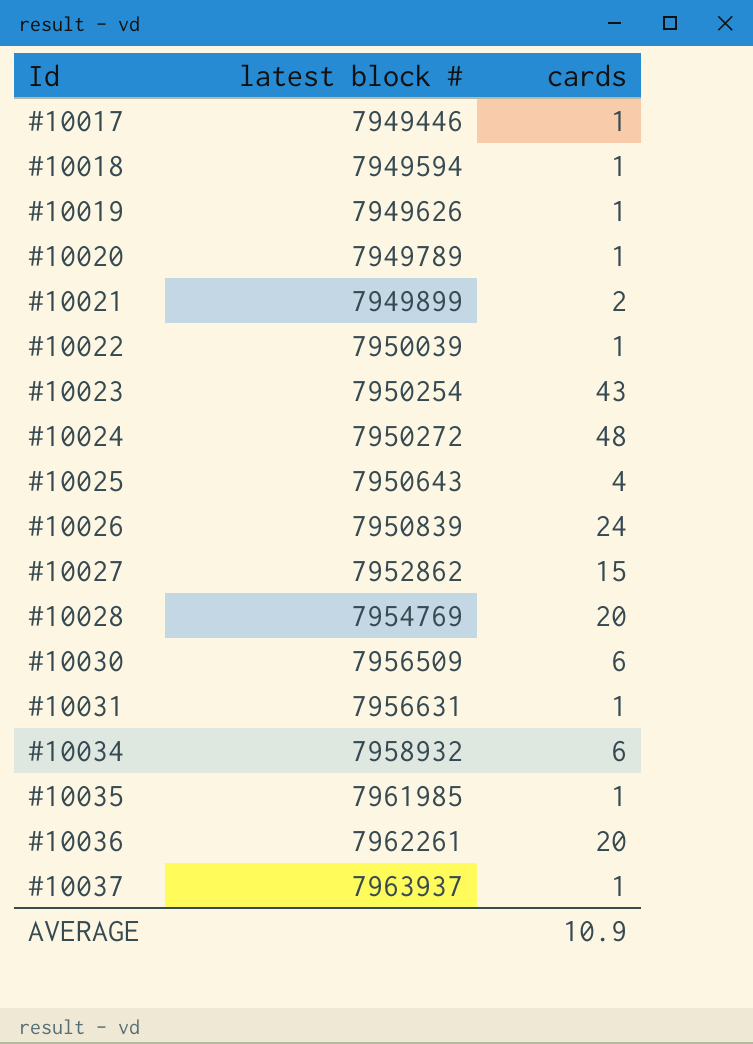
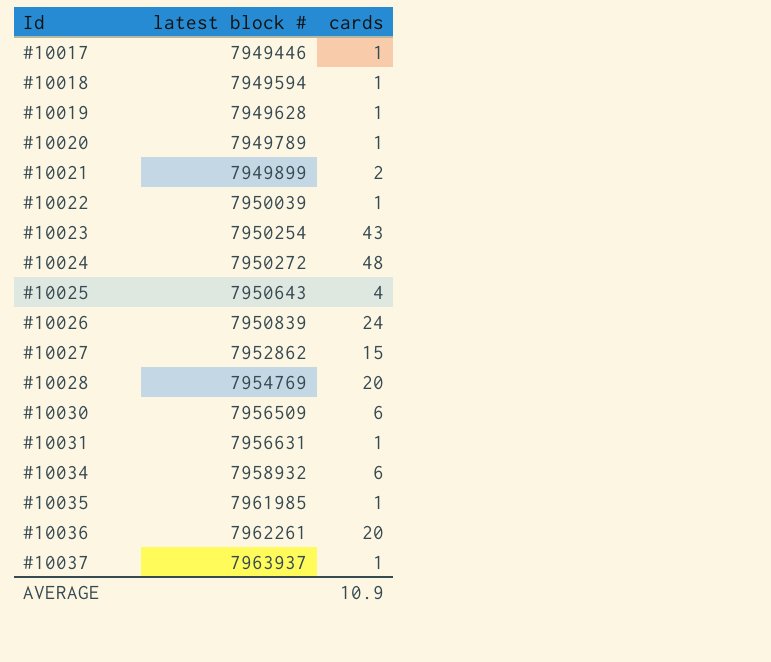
#10019 | latest block #: 7949626 -> 7949628

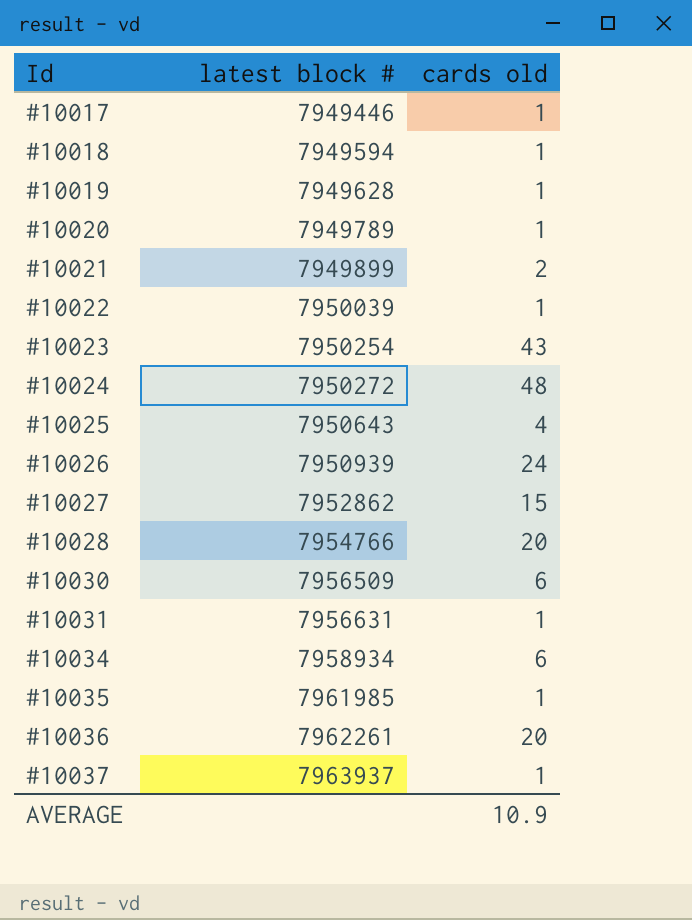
column name: cards -> cards old
#10026 | latest block #: 7950839 -> 7950939
#10028 | latest block #: 7954769 -> 7954766
#10034 | latest block #: 7958932 -> 7958934

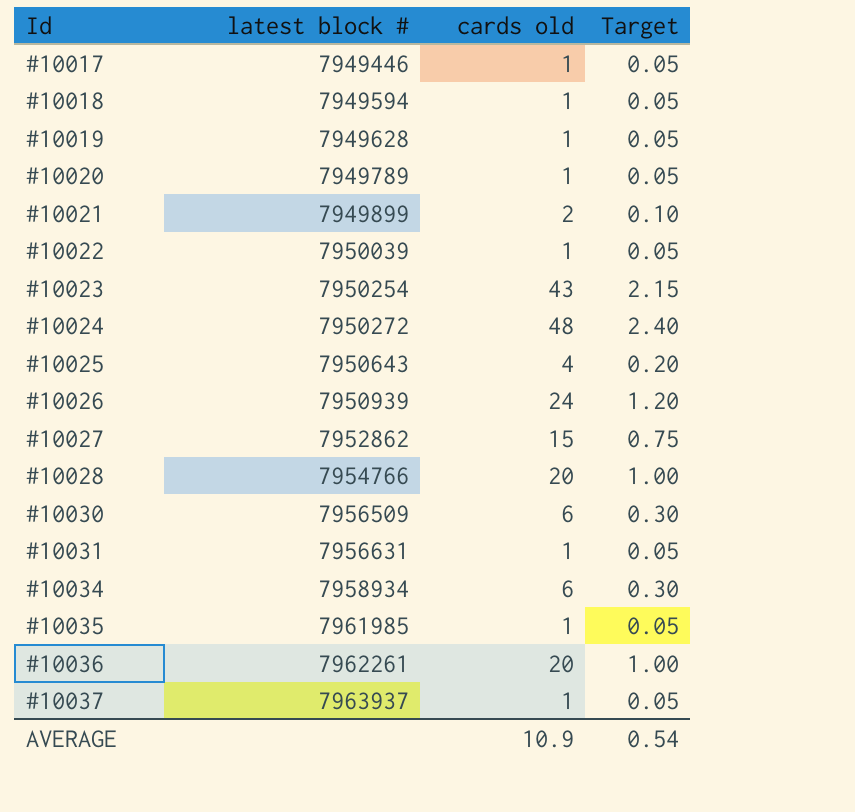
column Target | formula: none -> [cards old] * 0.05

